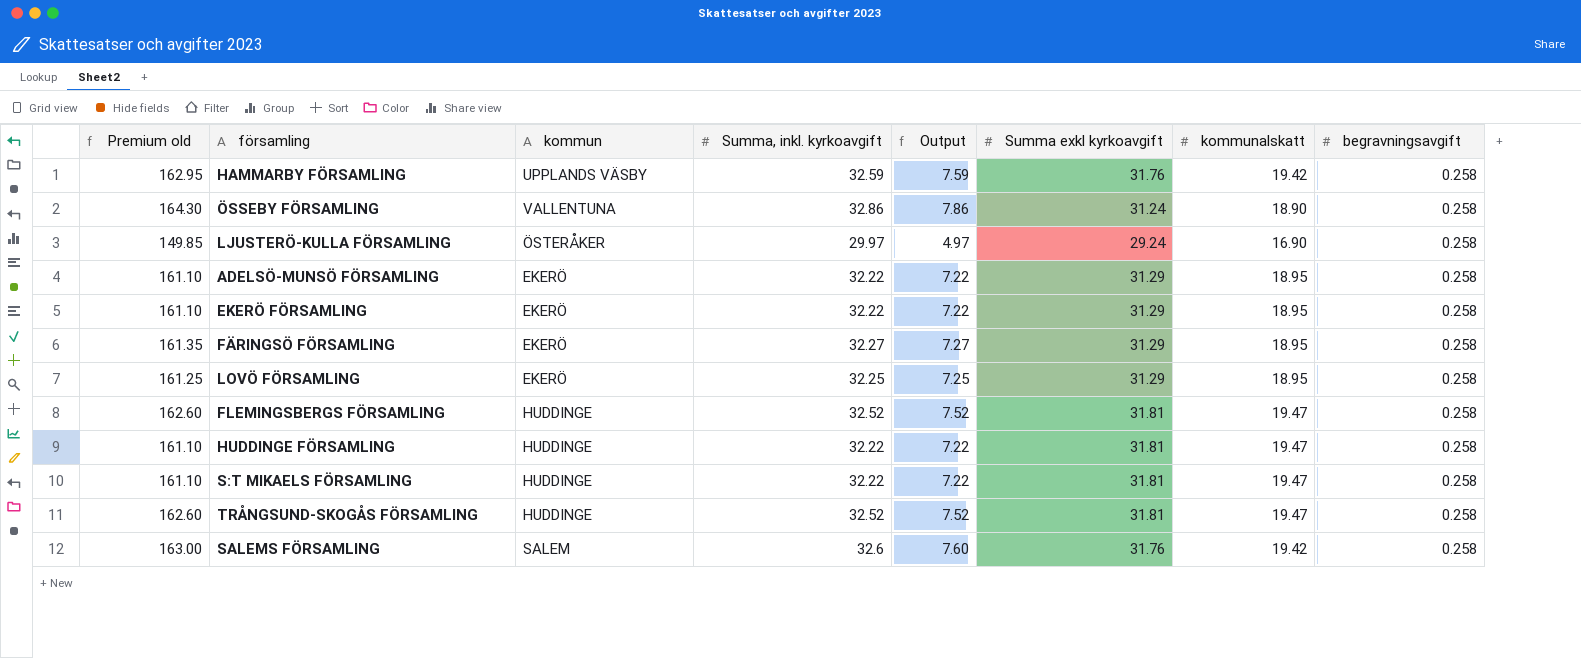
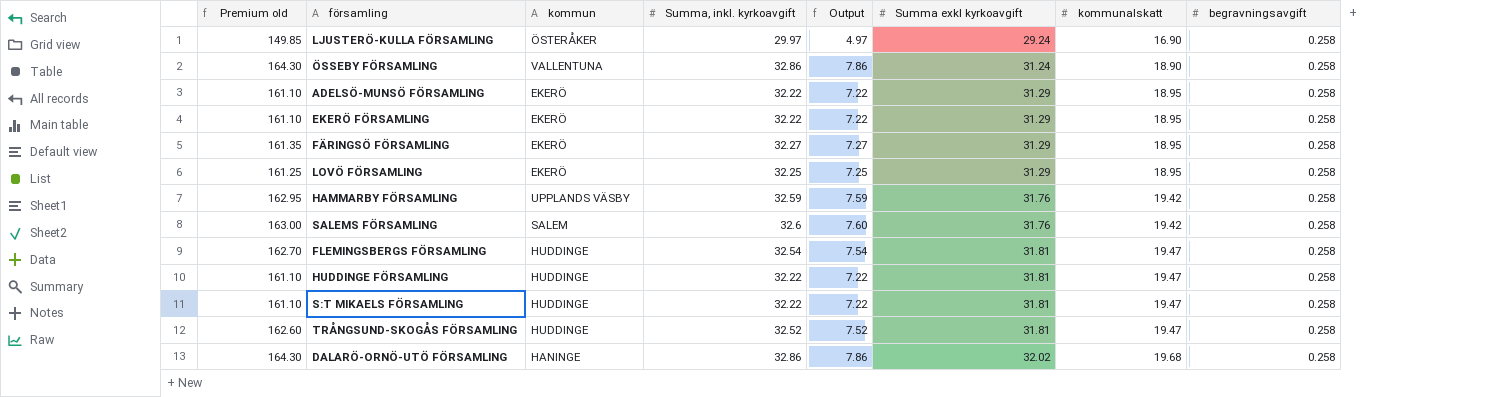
row order: none -> Summa exkl kyrkoavgift ascending
FLEMINGSBERGS FÖRSAMLING | Premium old: 162.60 -> 162.70
FLEMINGSBERGS FÖRSAMLING | Summa, inkl. kyrkoavgift: 32.52 -> 32.54
FLEMINGSBERGS FÖRSAMLING | Output: 7.52 -> 7.54
row DALARÖ-ORNÖ-UTÖ FÖRSAMLING: none -> 164.30 | HANINGE | 32.86 | 7.86 | 32.02 | 19.68 | 0.258

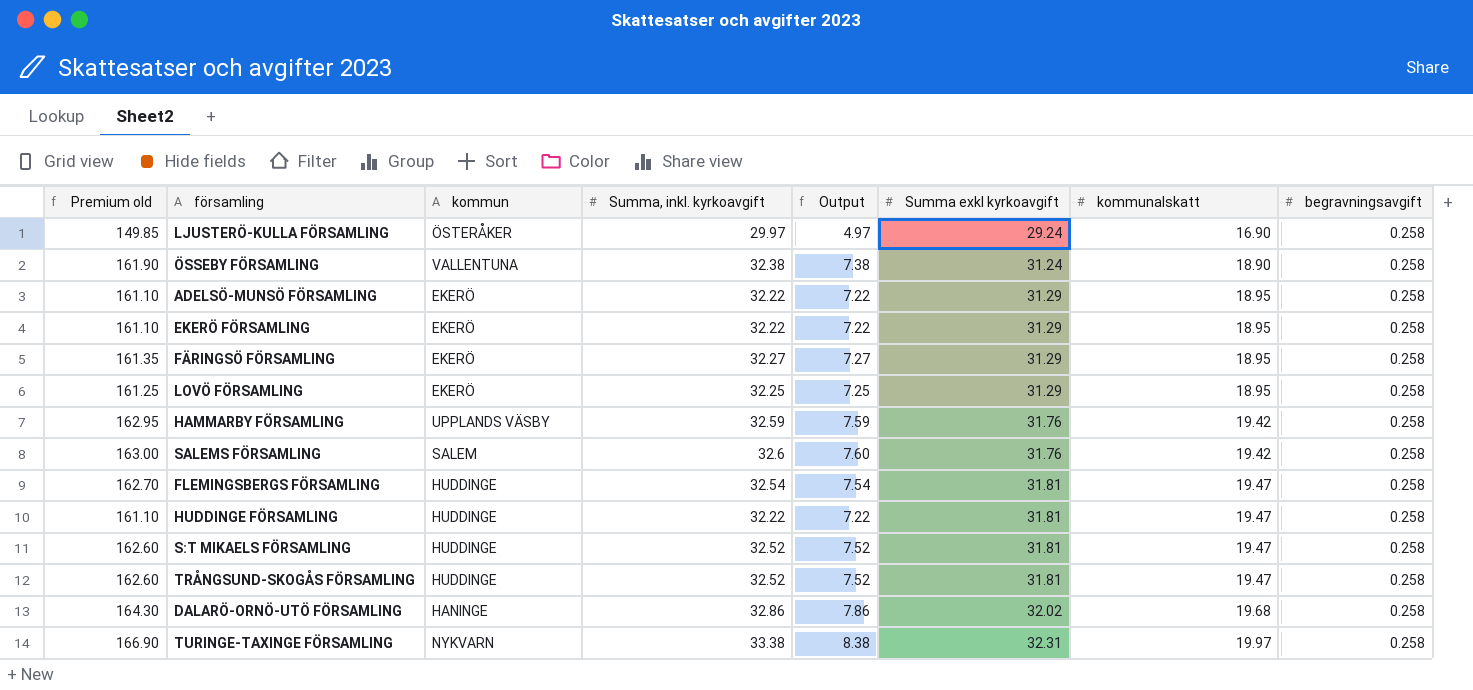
ÖSSEBY FÖRSAMLING | Premium old: 164.30 -> 161.90
ÖSSEBY FÖRSAMLING | Summa, inkl. kyrkoavgift: 32.86 -> 32.38
ÖSSEBY FÖRSAMLING | Output: 7.86 -> 7.38
S:T MIKAELS FÖRSAMLING | Premium old: 161.10 -> 162.60
S:T MIKAELS FÖRSAMLING | Summa, inkl. kyrkoavgift: 32.22 -> 32.52
S:T MIKAELS FÖRSAMLING | Output: 7.22 -> 7.52
row TURINGE-TAXINGE FÖRSAMLING: none -> 166.90 | NYKVARN | 33.38 | 8.38 | 32.31 | 19.97 | 0.258

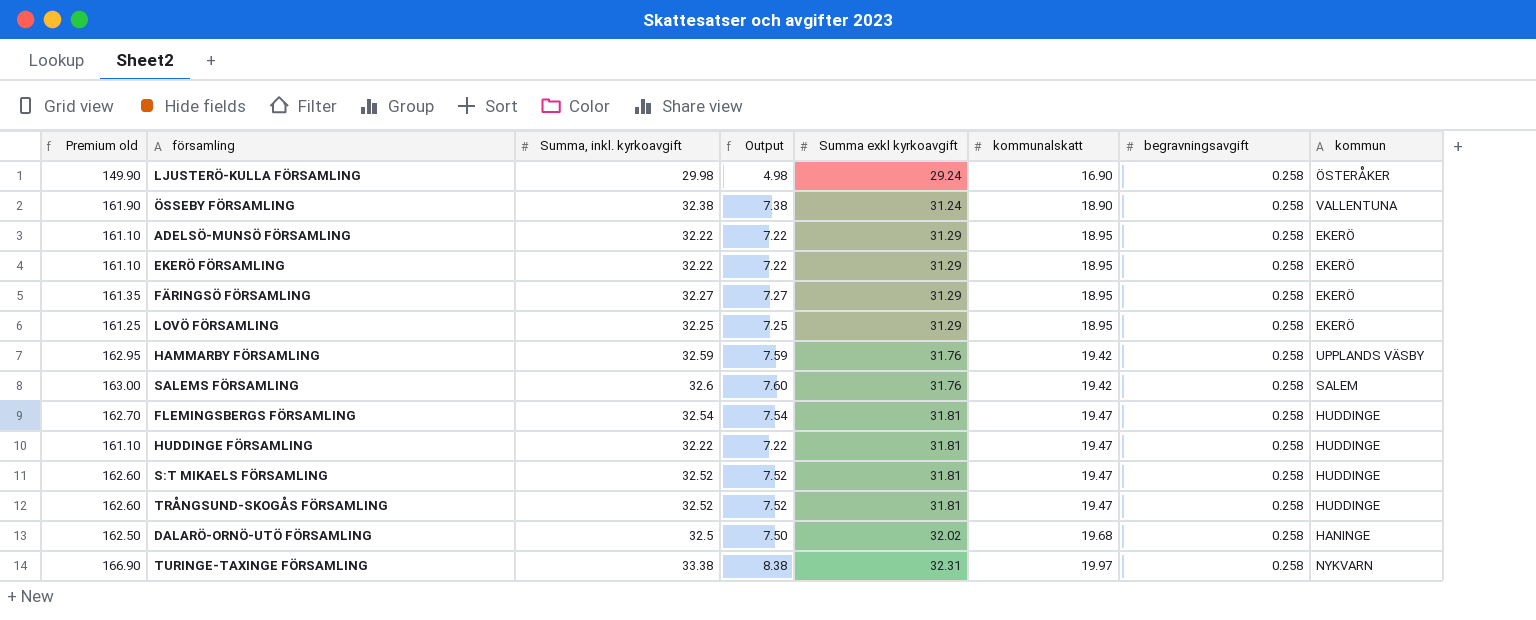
column kommun | position: 3 -> 8
LJUSTERÖ-KULLA FÖRSAMLING | Premium old: 149.85 -> 149.90
LJUSTERÖ-KULLA FÖRSAMLING | Summa, inkl. kyrkoavgift: 29.97 -> 29.98
LJUSTERÖ-KULLA FÖRSAMLING | Output: 4.97 -> 4.98
DALARÖ-ORNÖ-UTÖ FÖRSAMLING | Premium old: 164.30 -> 162.50
DALARÖ-ORNÖ-UTÖ FÖRSAMLING | Summa, inkl. kyrkoavgift: 32.86 -> 32.5
DALARÖ-ORNÖ-UTÖ FÖRSAMLING | Output: 7.86 -> 7.50

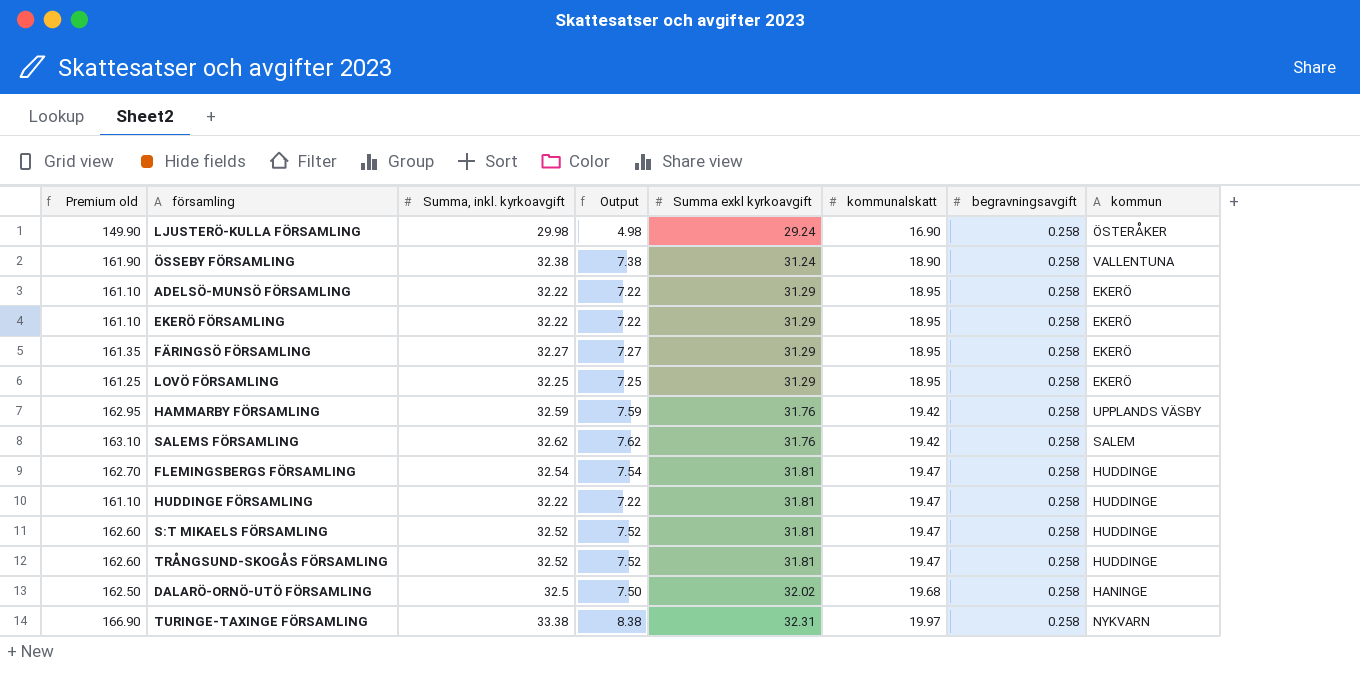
SALEMS FÖRSAMLING | Premium old: 163.00 -> 163.10
SALEMS FÖRSAMLING | Summa, inkl. kyrkoavgift: 32.6 -> 32.62
SALEMS FÖRSAMLING | Output: 7.60 -> 7.62

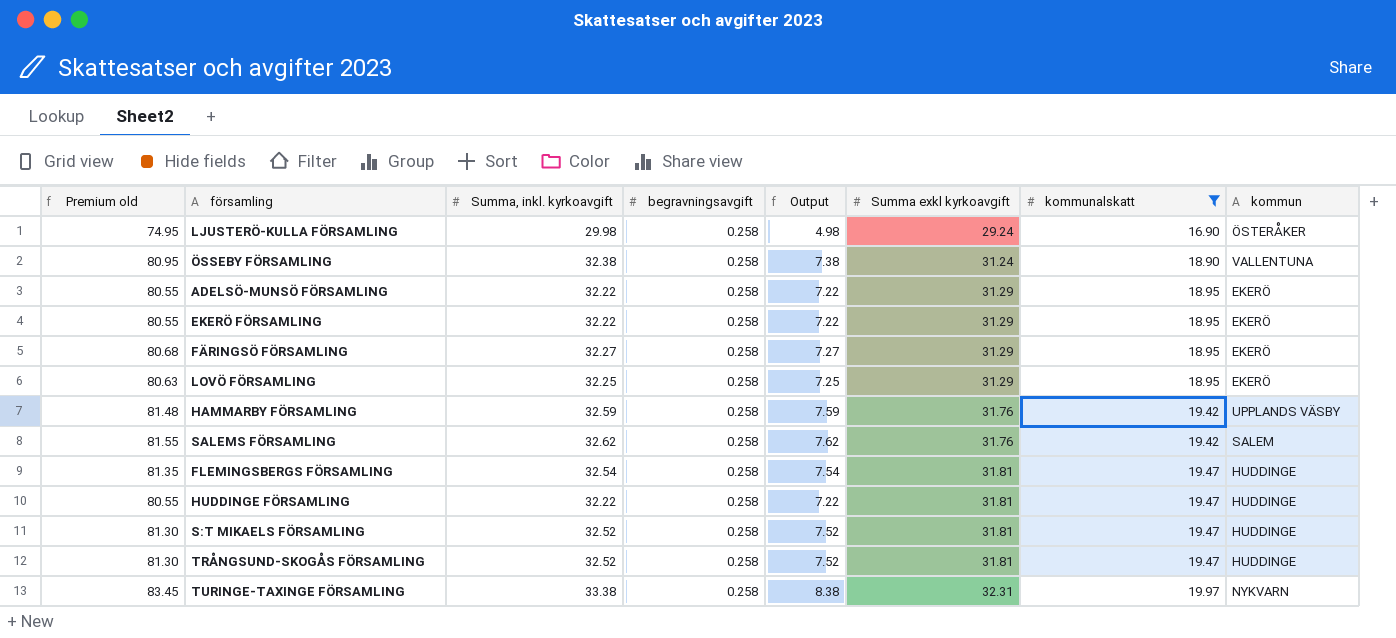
filter: none -> kommunalskatt != 19.68
column Premium old | formula: [Summa, inkl. kyrkoavgift] * 5 -> [Summa, inkl. kyrkoavgift] * 2.5
column begravningsavgift | position: 7 -> 4

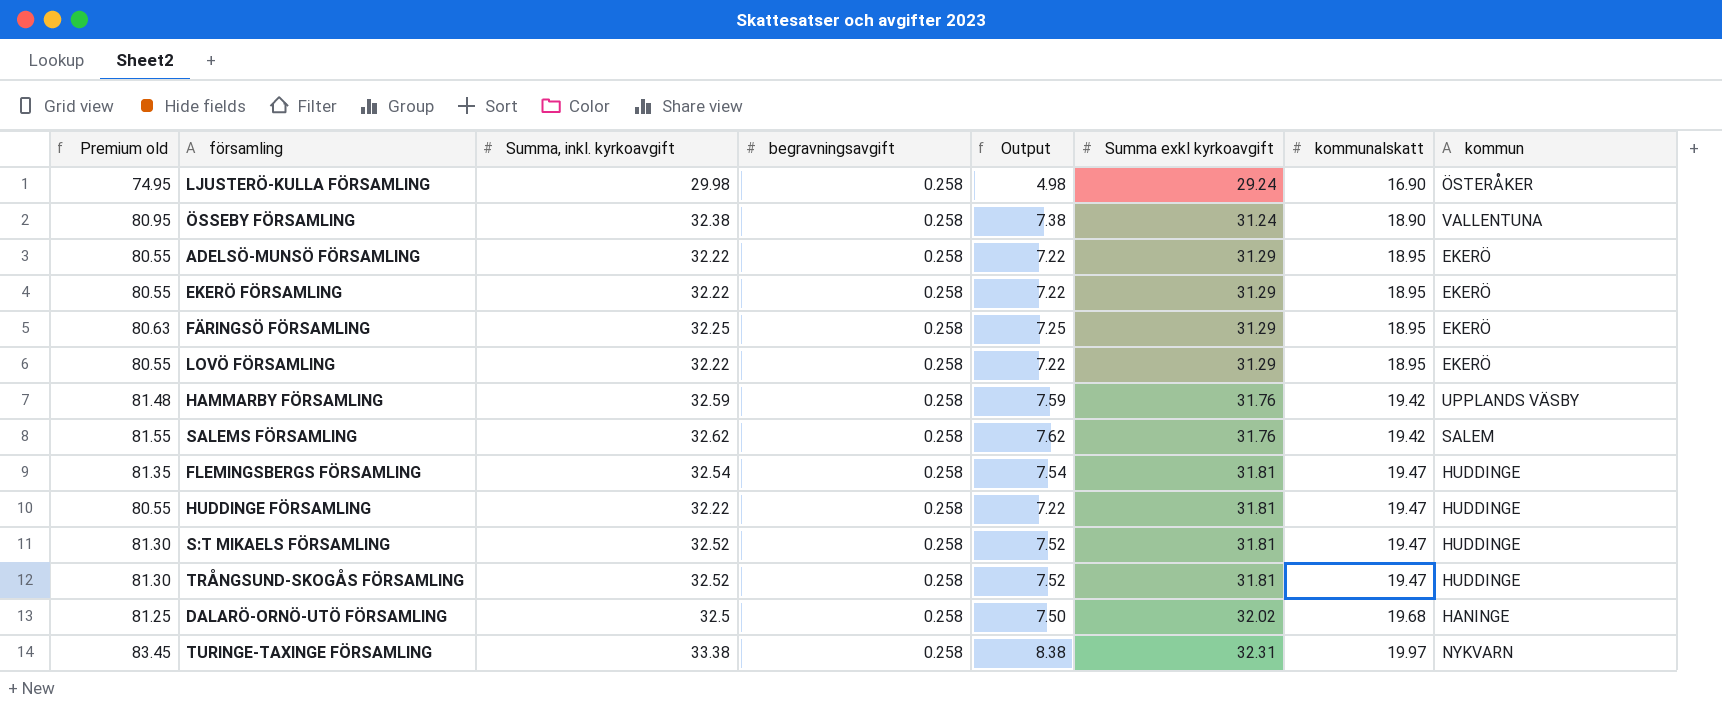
filter: kommunalskatt != 19.68 -> none
FÄRINGSÖ FÖRSAMLING | Premium old: 80.68 -> 80.63
FÄRINGSÖ FÖRSAMLING | Summa, inkl. kyrkoavgift: 32.27 -> 32.25
FÄRINGSÖ FÖRSAMLING | Output: 7.27 -> 7.25
LOVÖ FÖRSAMLING | Premium old: 80.63 -> 80.55
LOVÖ FÖRSAMLING | Summa, inkl. kyrkoavgift: 32.25 -> 32.22
LOVÖ FÖRSAMLING | Output: 7.25 -> 7.22

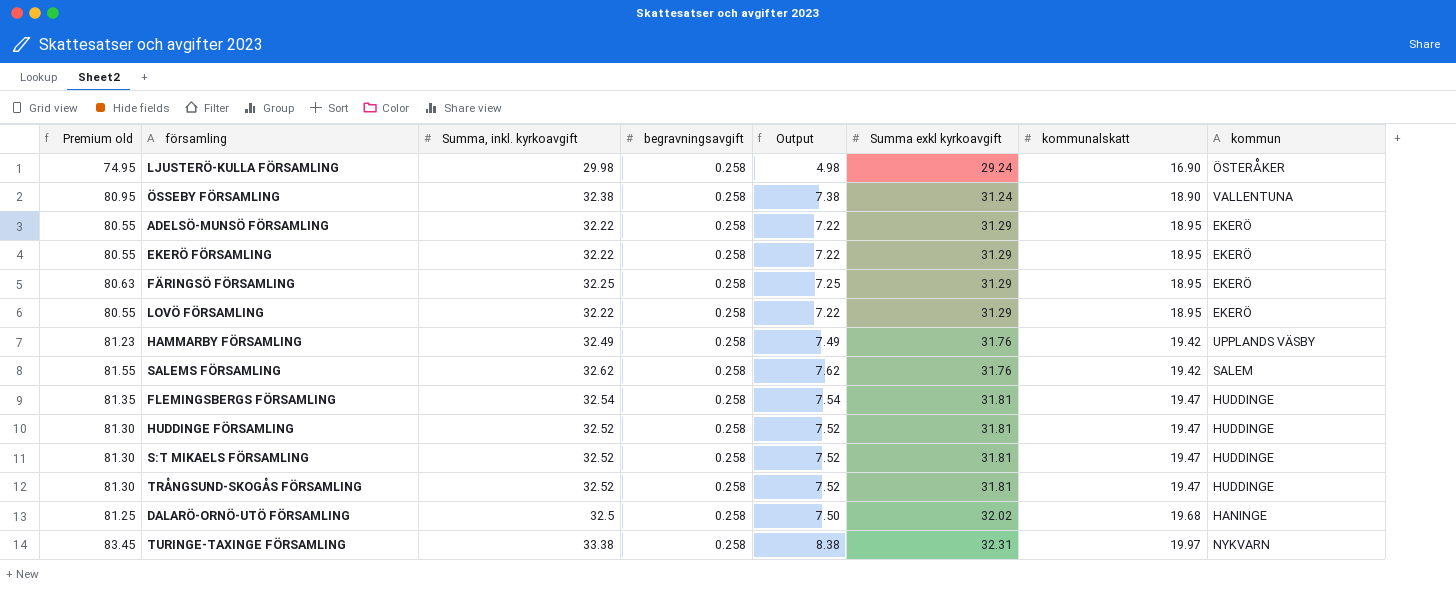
HAMMARBY FÖRSAMLING | Premium old: 81.48 -> 81.23
HAMMARBY FÖRSAMLING | Summa, inkl. kyrkoavgift: 32.59 -> 32.49
HAMMARBY FÖRSAMLING | Output: 7.59 -> 7.49
HUDDINGE FÖRSAMLING | Premium old: 80.55 -> 81.30
HUDDINGE FÖRSAMLING | Summa, inkl. kyrkoavgift: 32.22 -> 32.52
HUDDINGE FÖRSAMLING | Output: 7.22 -> 7.52

